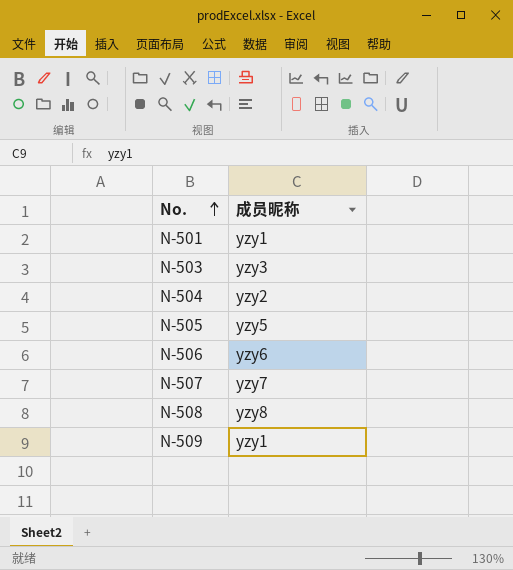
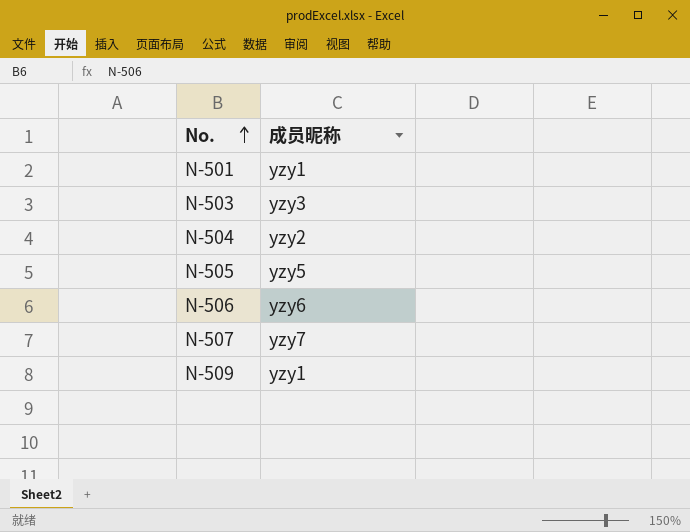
row N-508: yzy8 -> none

